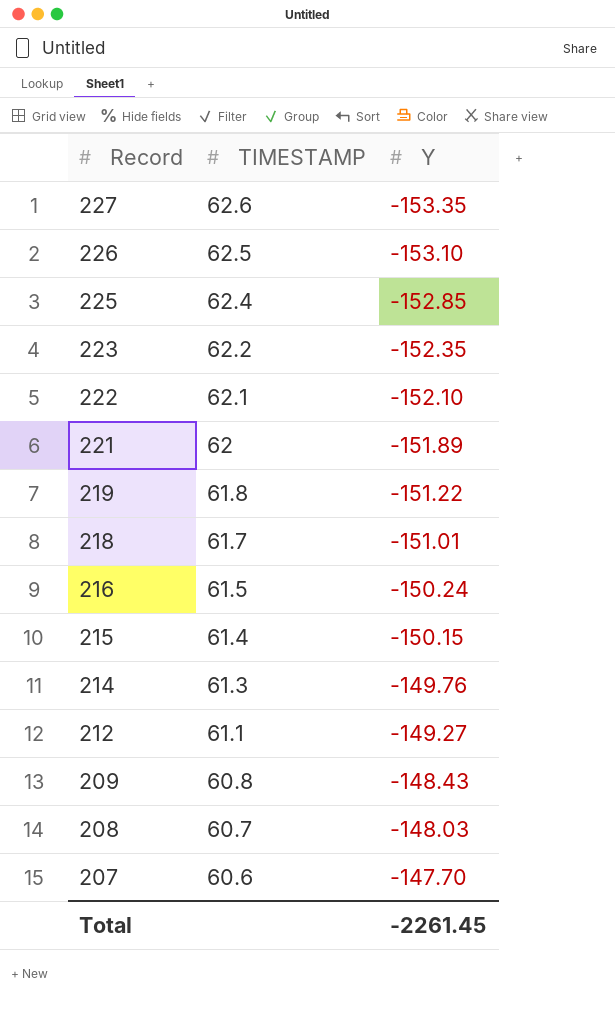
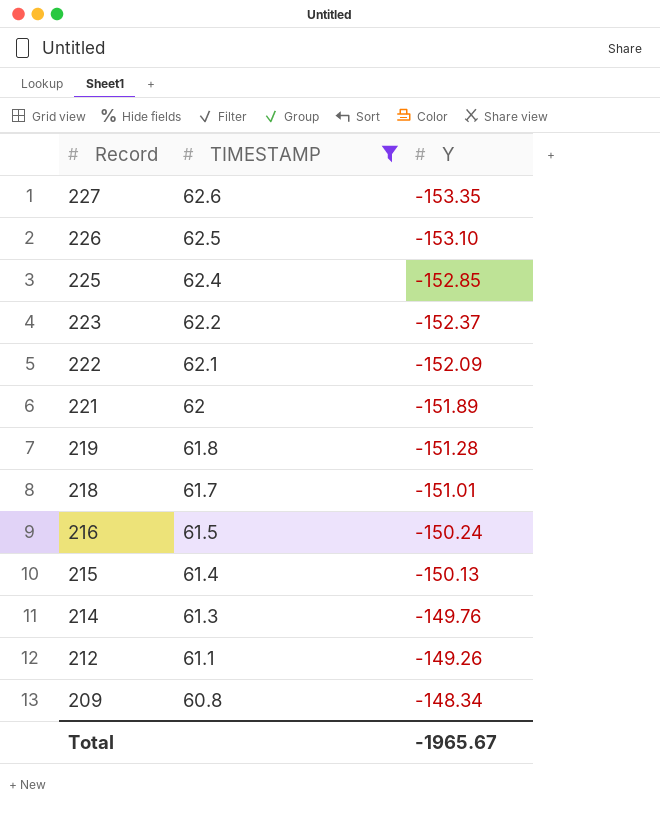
filter: none -> TIMESTAMP >= 60.8
223 | Y: -152.35 -> -152.37
222 | Y: -152.10 -> -152.09
219 | Y: -151.22 -> -151.28
215 | Y: -150.15 -> -150.13
212 | Y: -149.27 -> -149.26
209 | Y: -148.43 -> -148.34
Total | Y: -2261.45 -> -1965.67

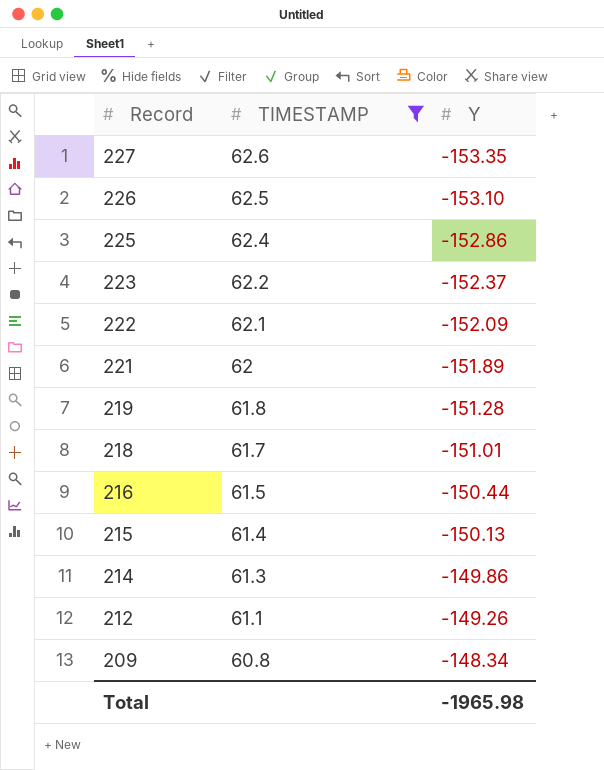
225 | Y: -152.85 -> -152.86
216 | Y: -150.24 -> -150.44
214 | Y: -149.76 -> -149.86
Total | Y: -1965.67 -> -1965.98

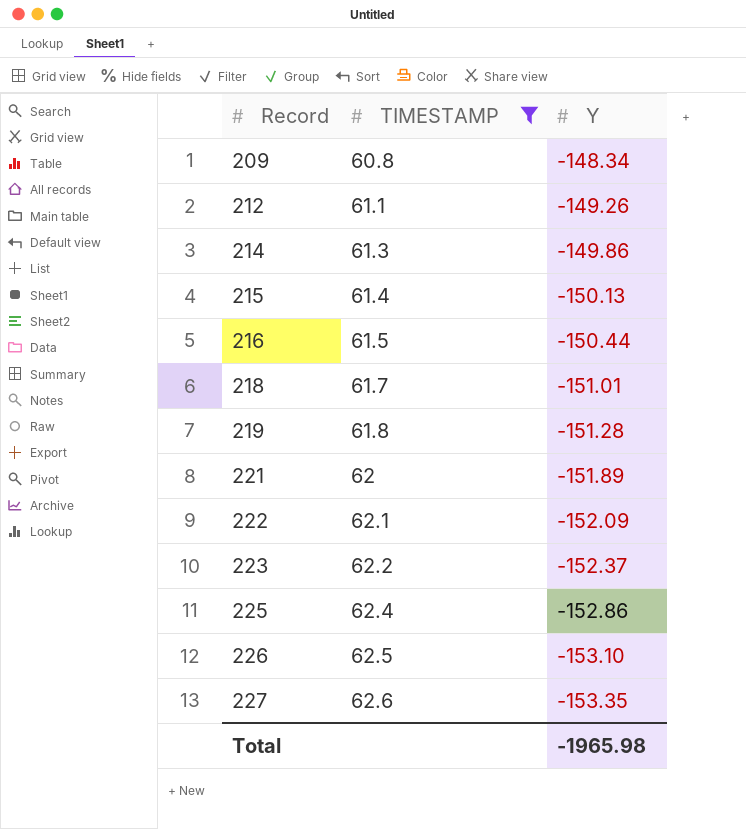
row order: Record descending -> Record ascending

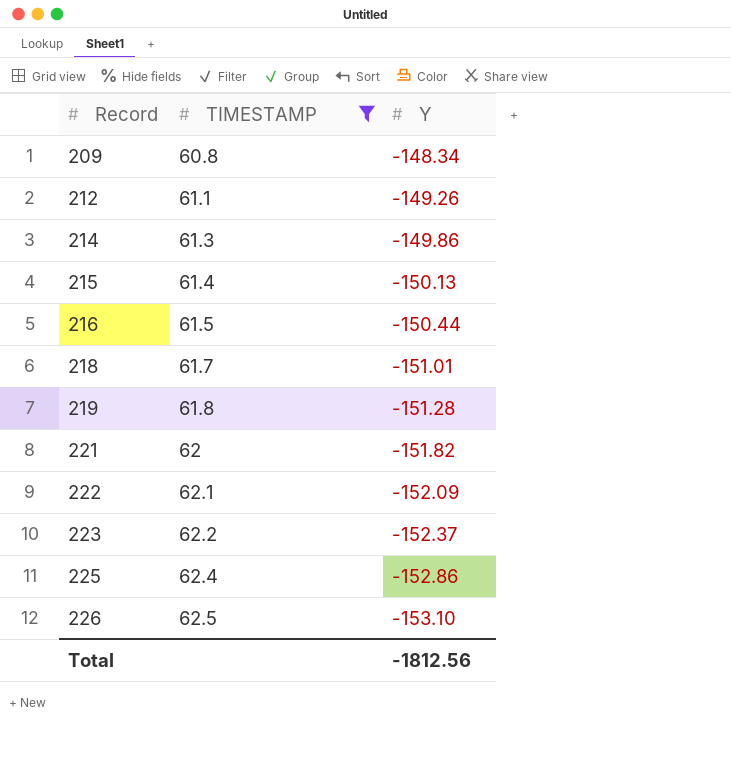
row 227: 62.6 | -153.35 -> none
221 | Y: -151.89 -> -151.82
Total | Y: -1965.98 -> -1812.56

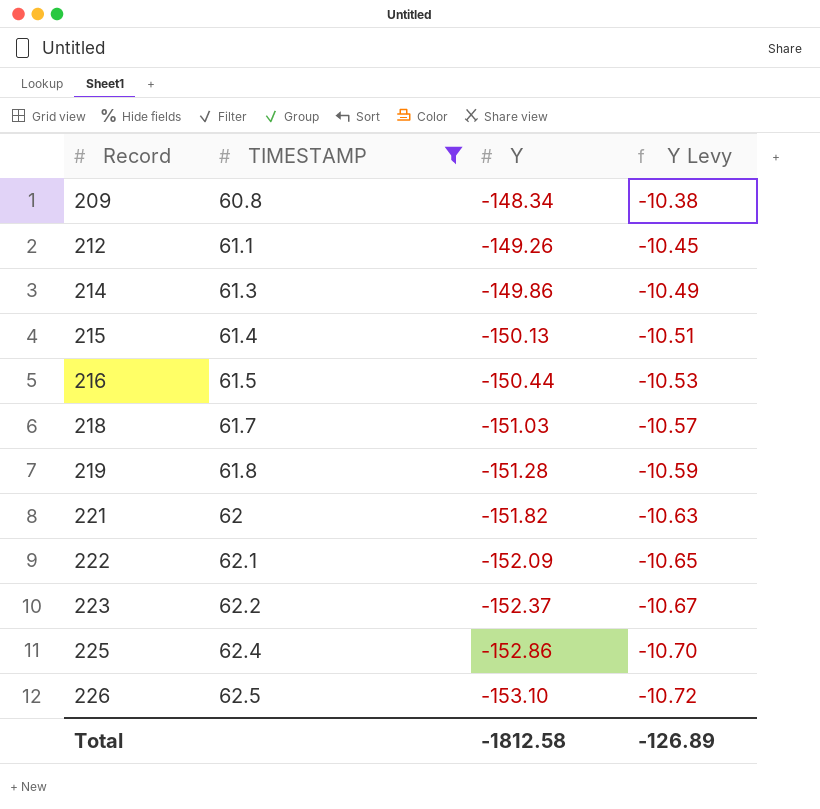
column Y Levy | formula: none -> [Y] * 0.07
218 | Y: -151.01 -> -151.03
Total | Y: -1812.56 -> -1812.58

